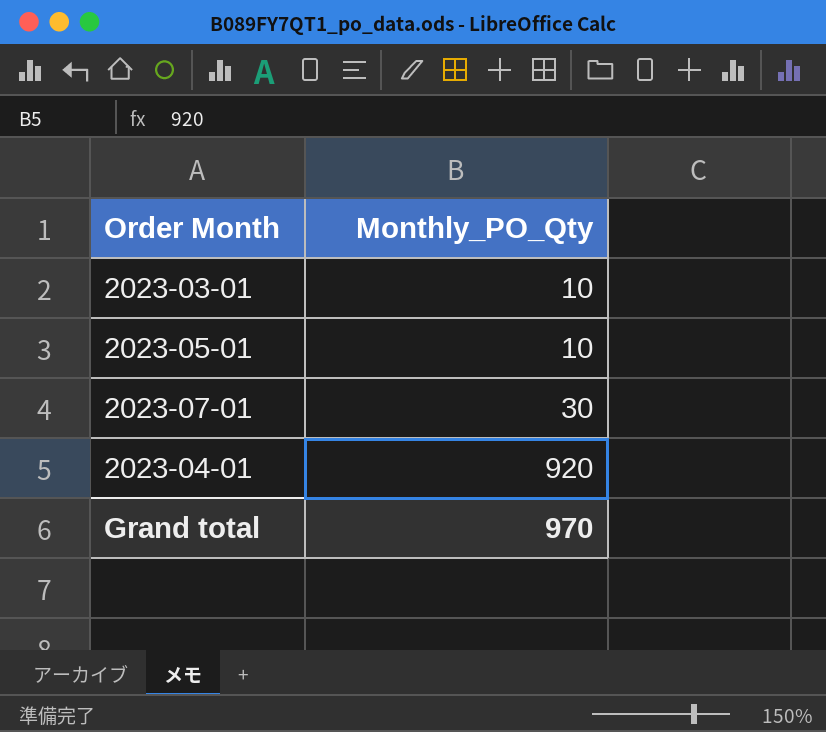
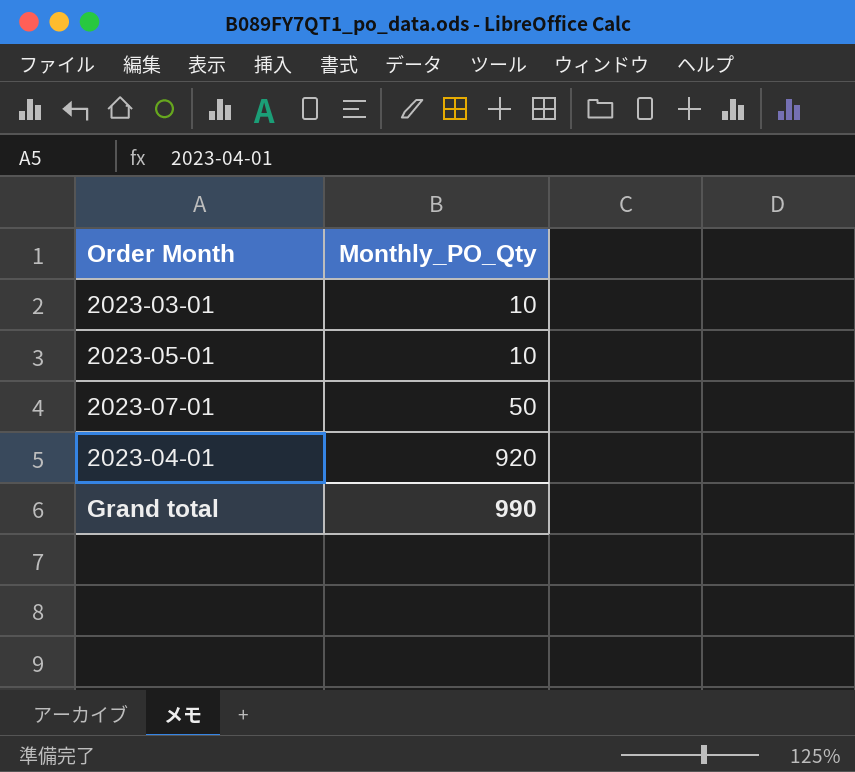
2023-07-01 | Monthly_PO_Qty: 30 -> 50
Grand total | Monthly_PO_Qty: 970 -> 990

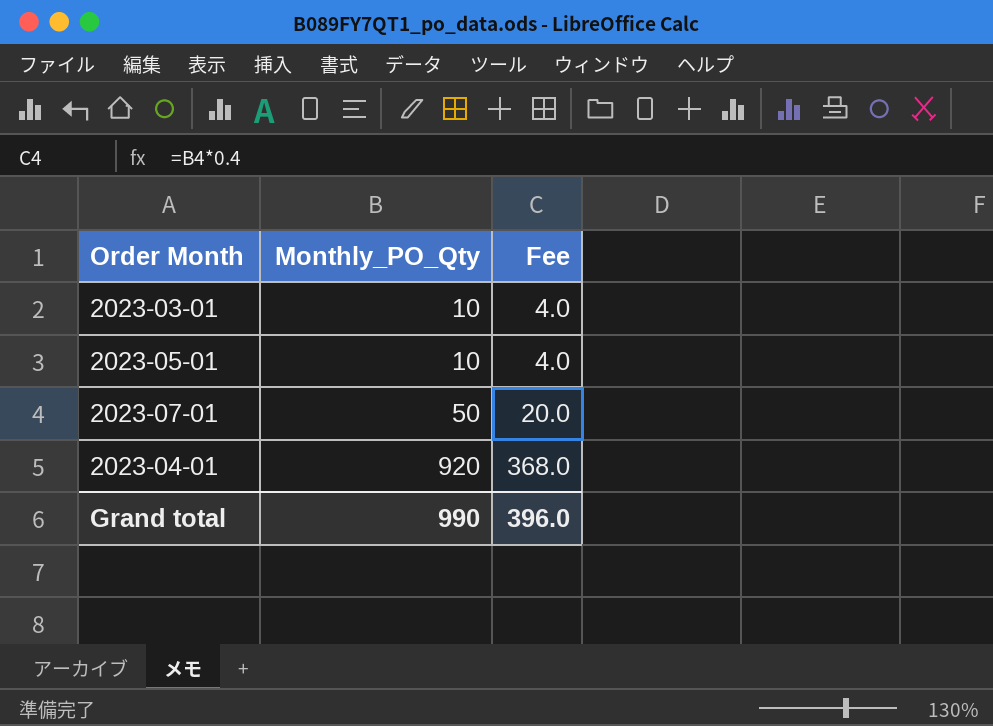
column Fee | formula: none -> [Monthly_PO_Qty] * 0.4

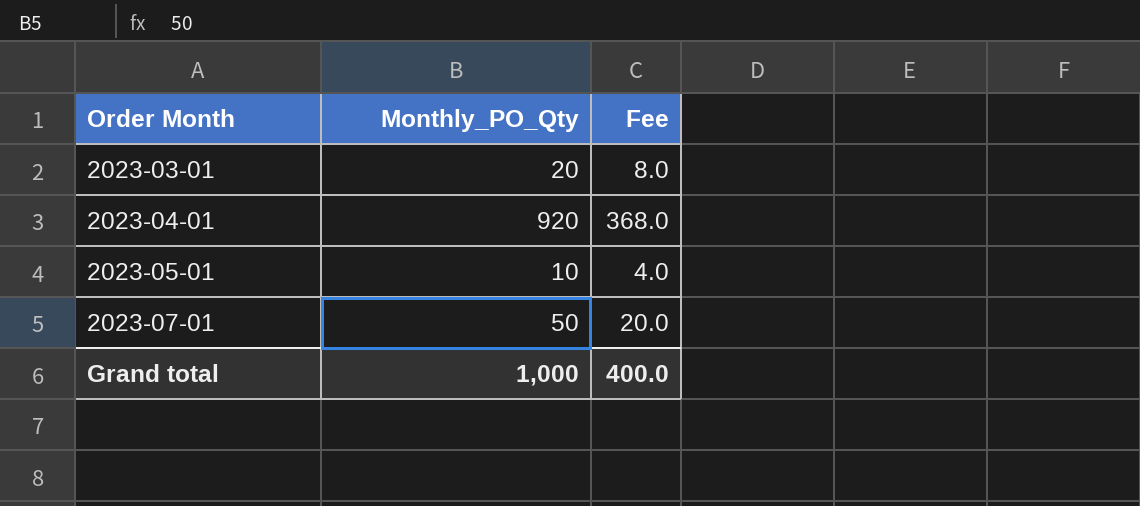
row order: Monthly_PO_Qty ascending -> Order Month ascending
2023-03-01 | Monthly_PO_Qty: 10 -> 20
2023-03-01 | Fee: 4.0 -> 8.0
Grand total | Monthly_PO_Qty: 990 -> 1,000
Grand total | Fee: 396.0 -> 400.0

